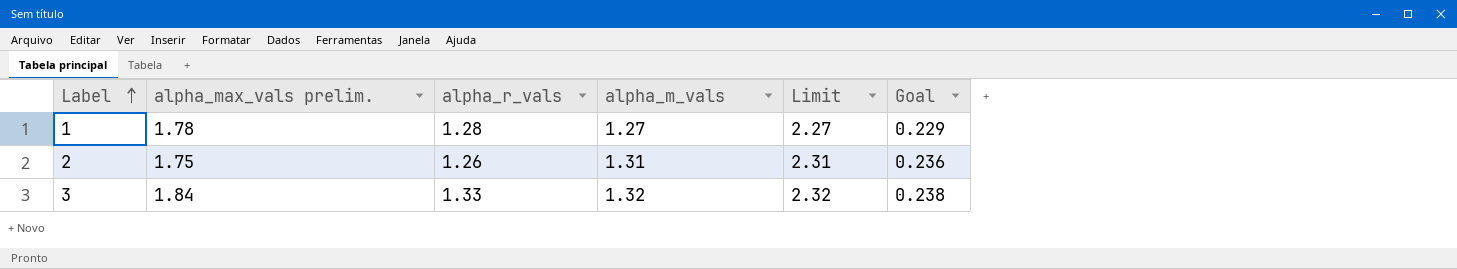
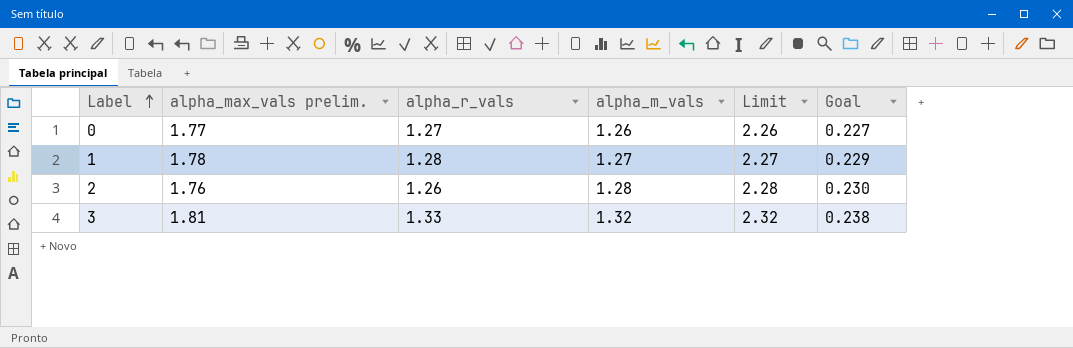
row 0: none -> 1.77 | 1.27 | 1.26 | 2.26 | 0.227
2 | alpha_max_vals prelim.: 1.75 -> 1.76
2 | alpha_m_vals: 1.31 -> 1.28
2 | Limit: 2.31 -> 2.28
2 | Goal: 0.236 -> 0.230
3 | alpha_max_vals prelim.: 1.84 -> 1.81

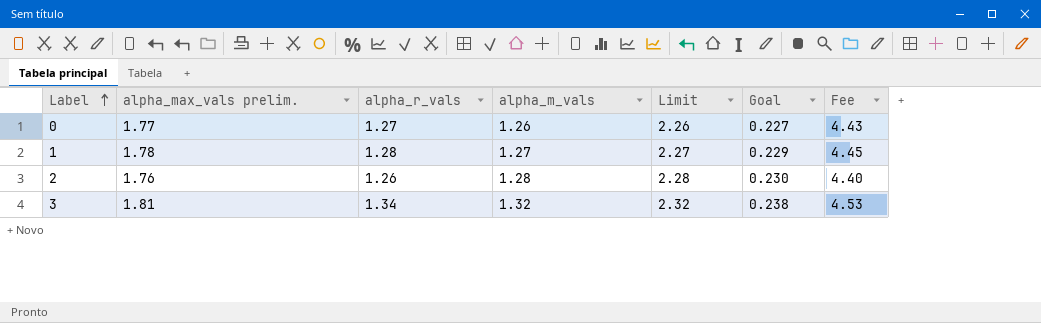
column Fee | formula: none -> [alpha_max_vals prelim.] * 2.5
3 | alpha_r_vals: 1.33 -> 1.34

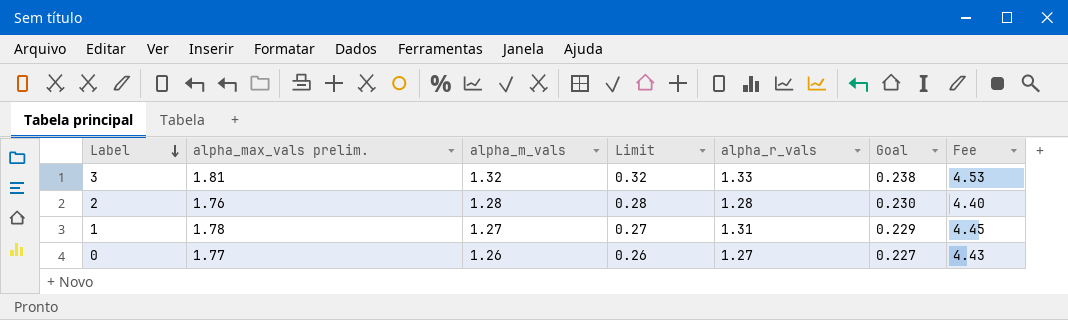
row order: Label ascending -> Label descending
column Limit | formula: [alpha_m_vals] + 1 -> [alpha_m_vals] - 1
column alpha_r_vals | position: 3 -> 5
3 | alpha_r_vals: 1.34 -> 1.33
2 | alpha_r_vals: 1.26 -> 1.28
1 | alpha_r_vals: 1.28 -> 1.31

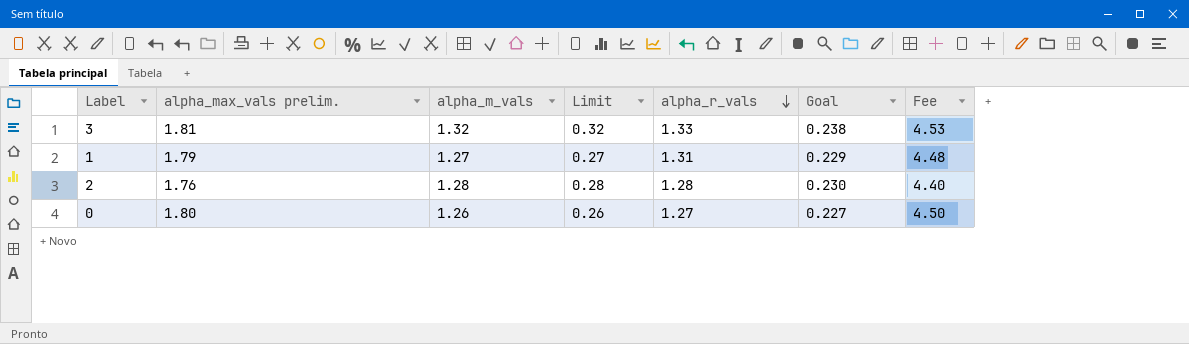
row order: Label descending -> alpha_r_vals descending
1 | alpha_max_vals prelim.: 1.78 -> 1.79
1 | Fee: 4.45 -> 4.48
0 | alpha_max_vals prelim.: 1.77 -> 1.80
0 | Fee: 4.43 -> 4.50

